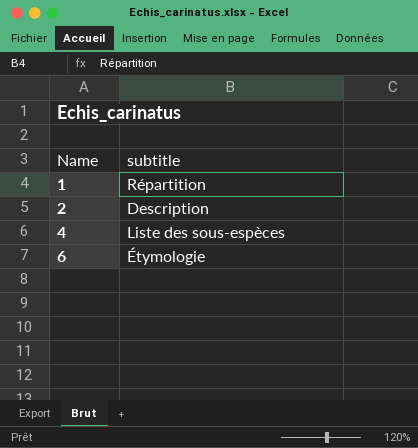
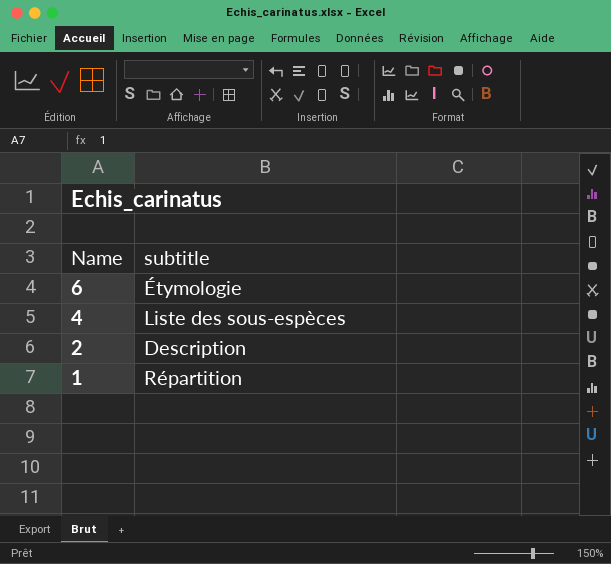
row order: Name ascending -> Name descending

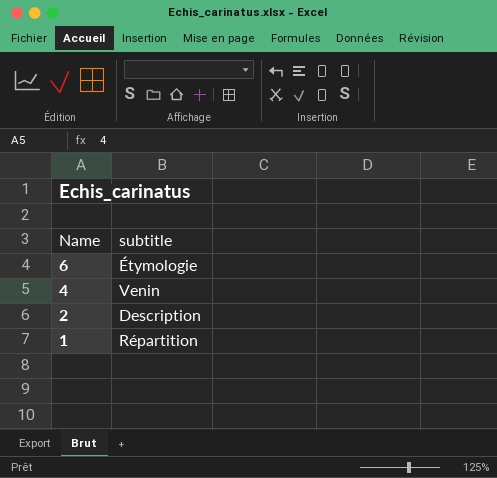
4 | subtitle: Liste des sous-espèces -> Venin

